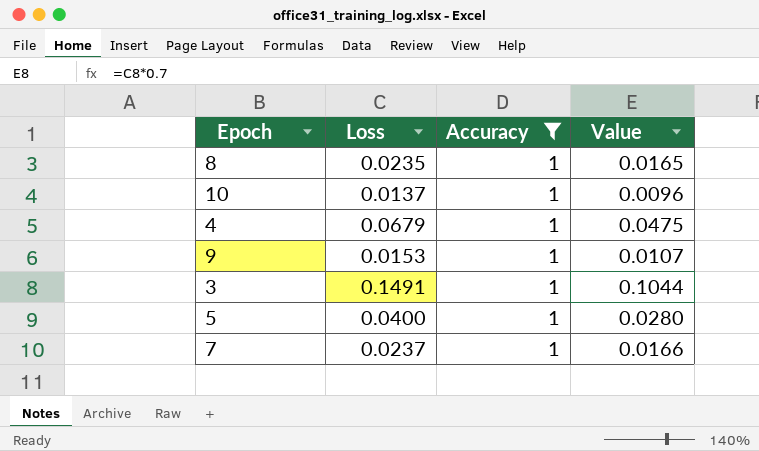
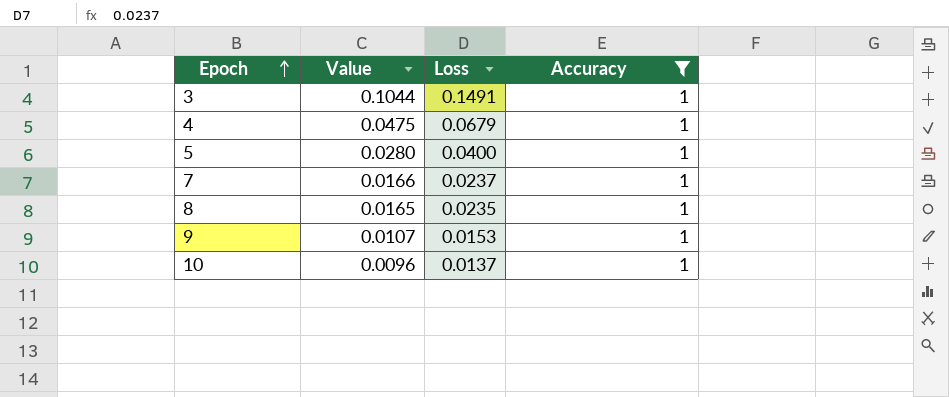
row order: none -> Epoch ascending
column Value | position: 4 -> 2

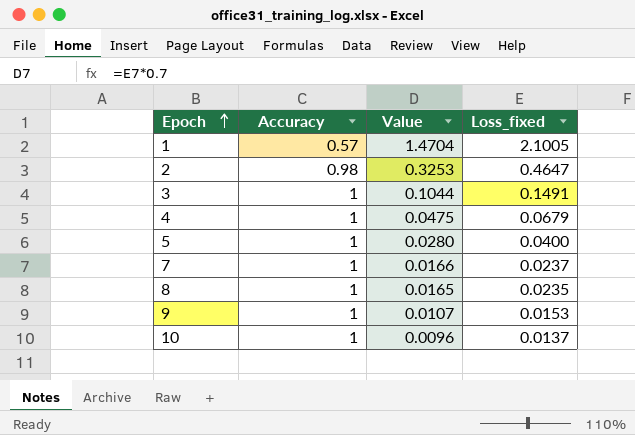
filter: Accuracy = 1 -> none
column Accuracy | position: 4 -> 2
column name: Loss -> Loss_fixed

